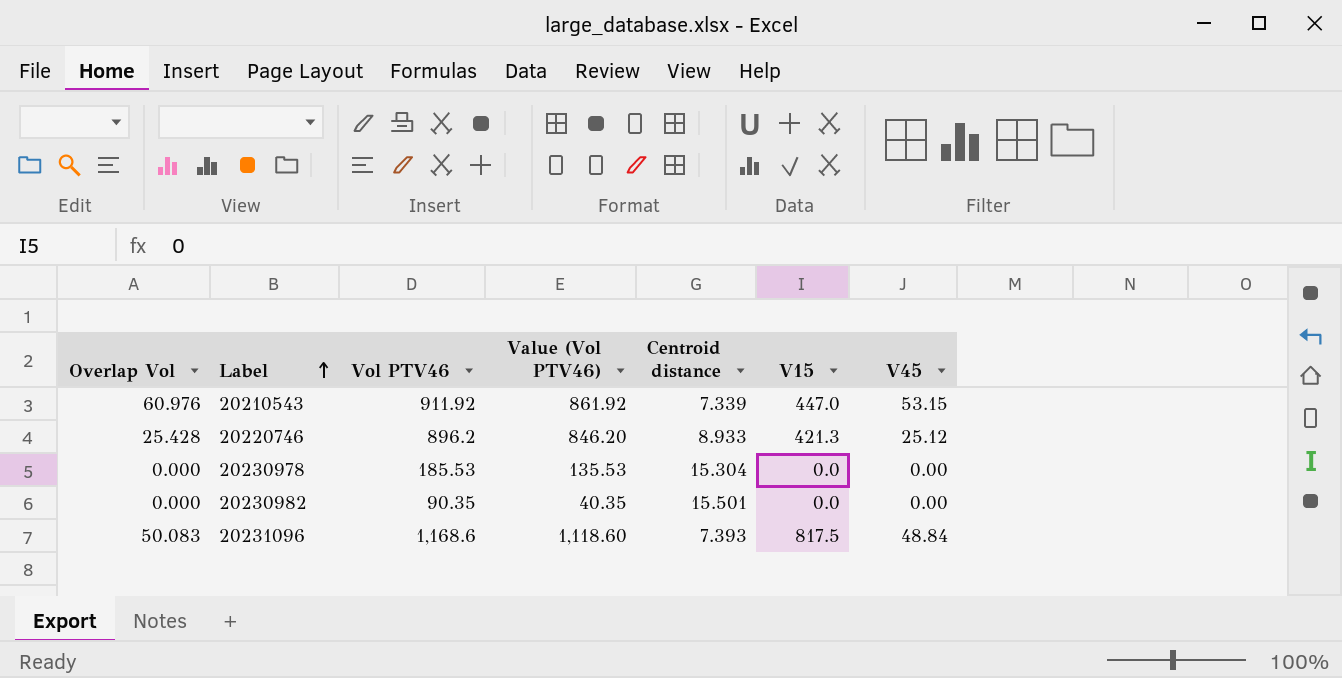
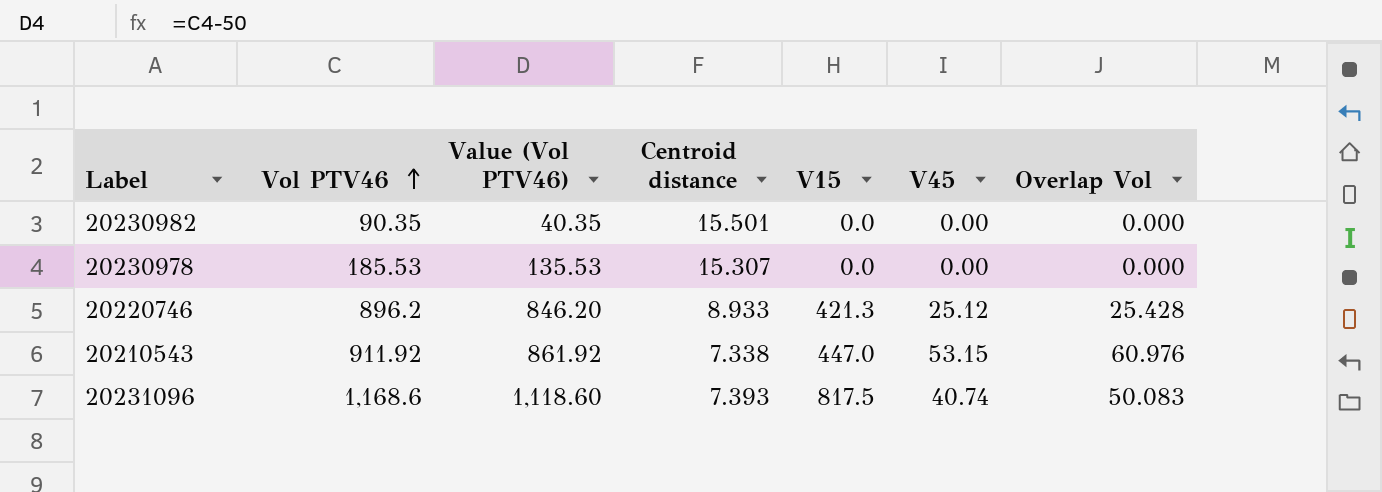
row order: Label ascending -> Vol PTV46 ascending
column Overlap Vol | position: 1 -> 7
20230978 | Centroid distance: 15.304 -> 15.307
20210543 | Centroid distance: 7.339 -> 7.338
20231096 | V45: 48.84 -> 40.74

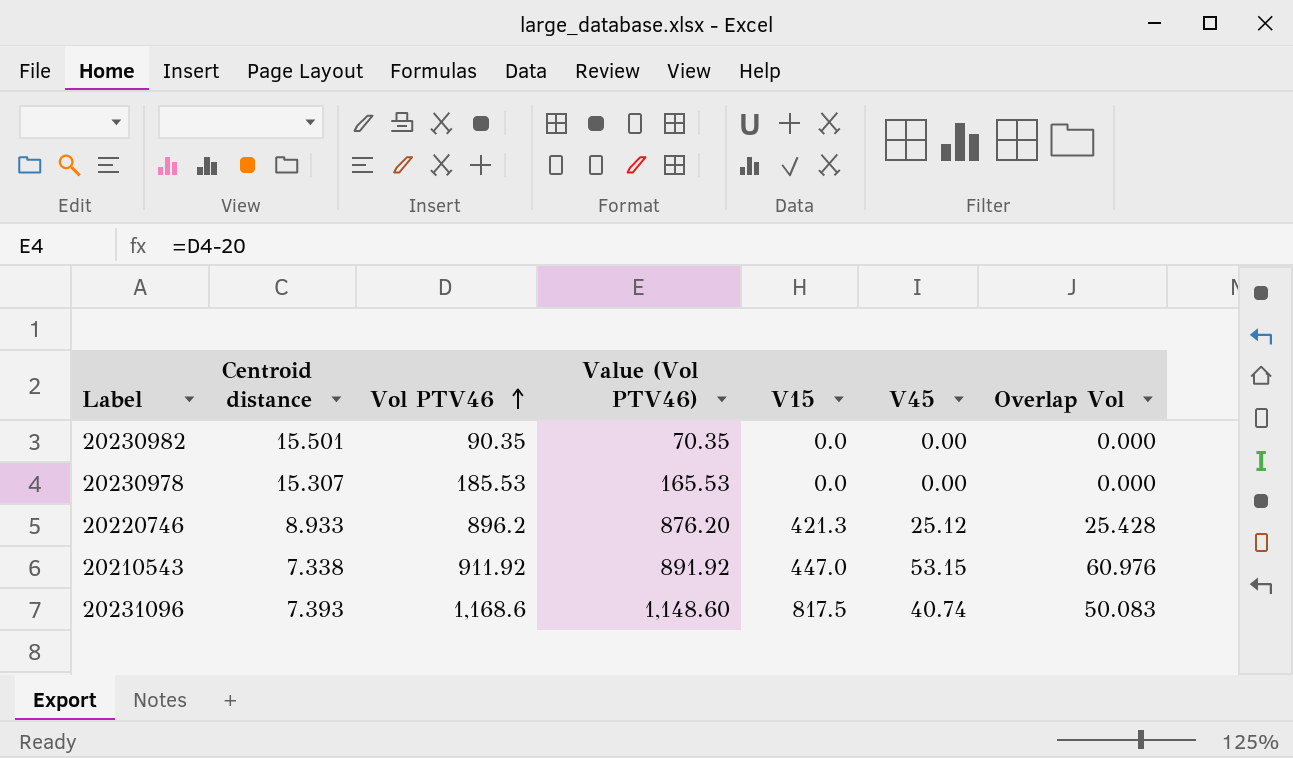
column Centroid distance | position: 4 -> 2
column Value (Vol PTV46) | formula: [Vol PTV46] - 50 -> [Vol PTV46] - 20

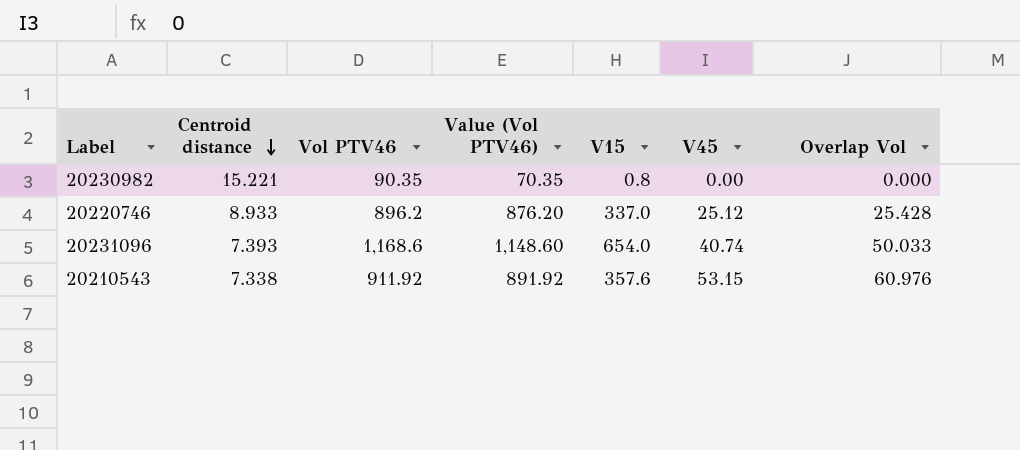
row order: Vol PTV46 ascending -> Centroid distance descending
row 20230978: 15.307 | 185.53 | 165.53 | 0.0 | 0.00 | 0.000 -> none
20230982 | Centroid distance: 15.501 -> 15.221
20230982 | V15: 0.0 -> 0.8
20220746 | V15: 421.3 -> 337.0
20231096 | V15: 817.5 -> 654.0
20231096 | Overlap Vol: 50.083 -> 50.033
20210543 | V15: 447.0 -> 357.6

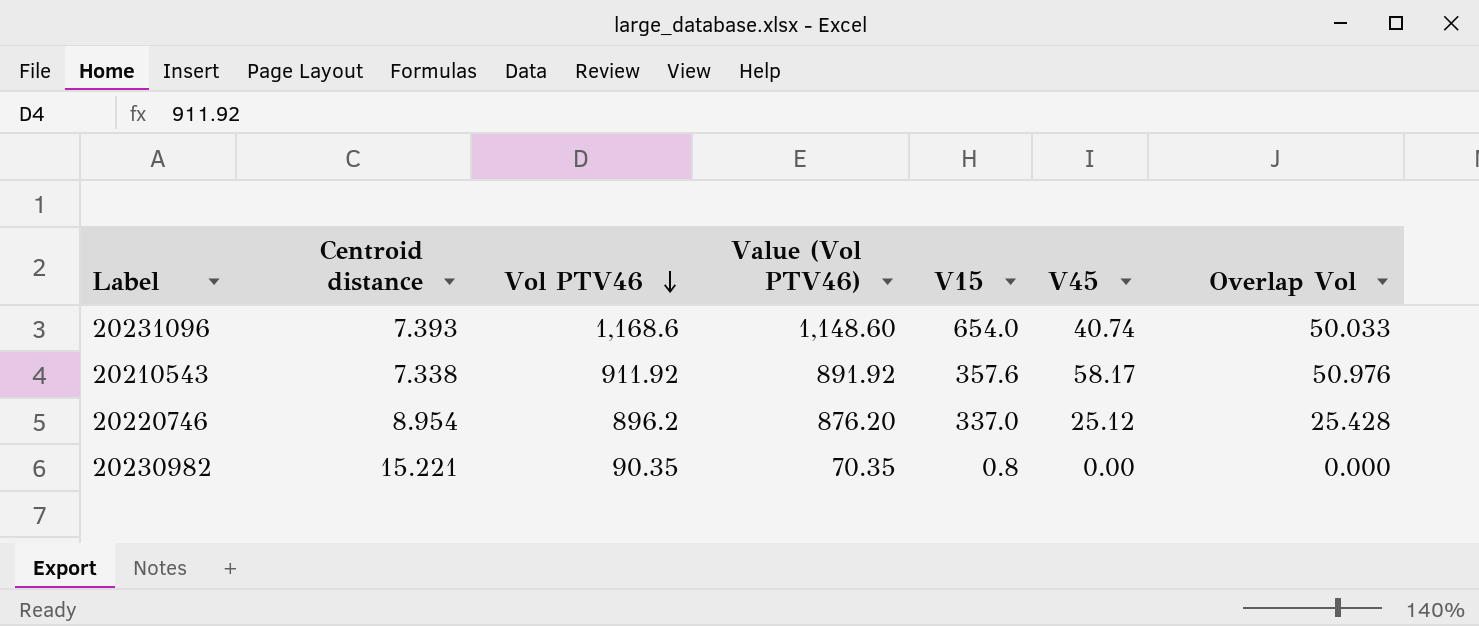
row order: Centroid distance descending -> Vol PTV46 descending
20210543 | V45: 53.15 -> 58.17
20210543 | Overlap Vol: 60.976 -> 50.976
20220746 | Centroid distance: 8.933 -> 8.954

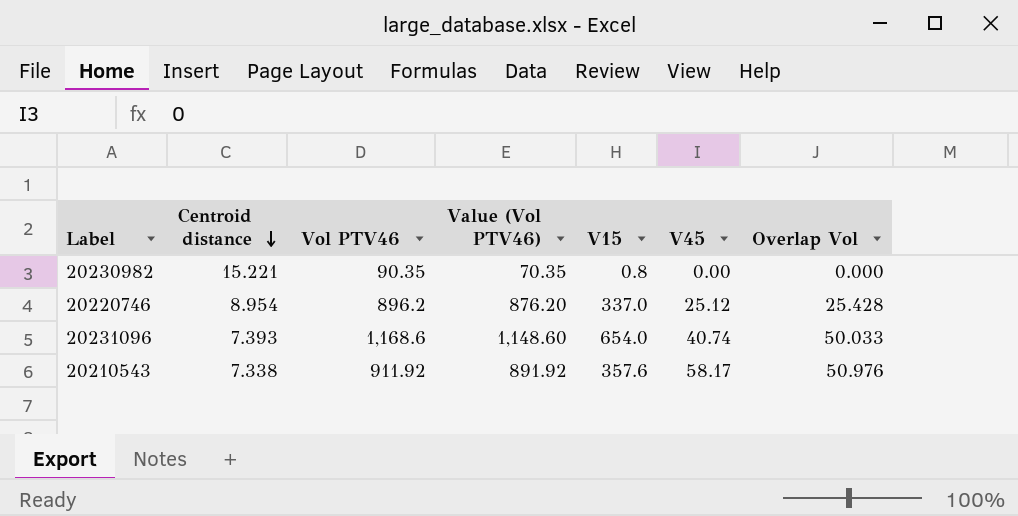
row order: Vol PTV46 descending -> Centroid distance descending

